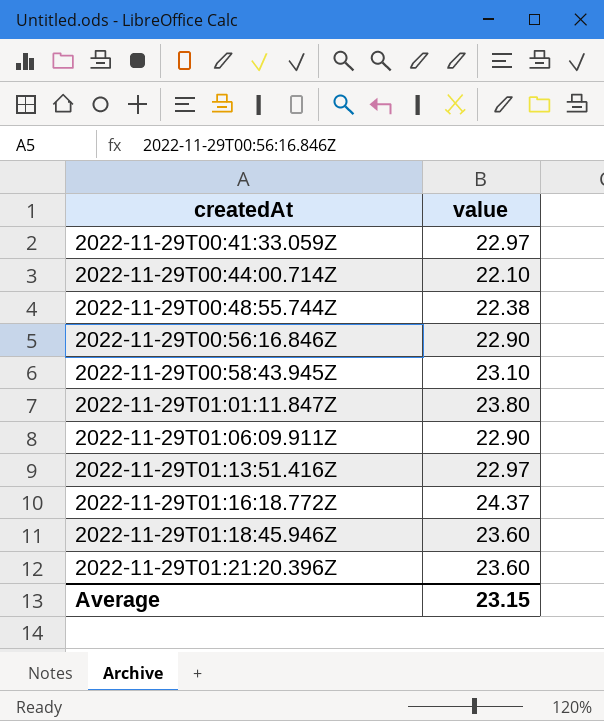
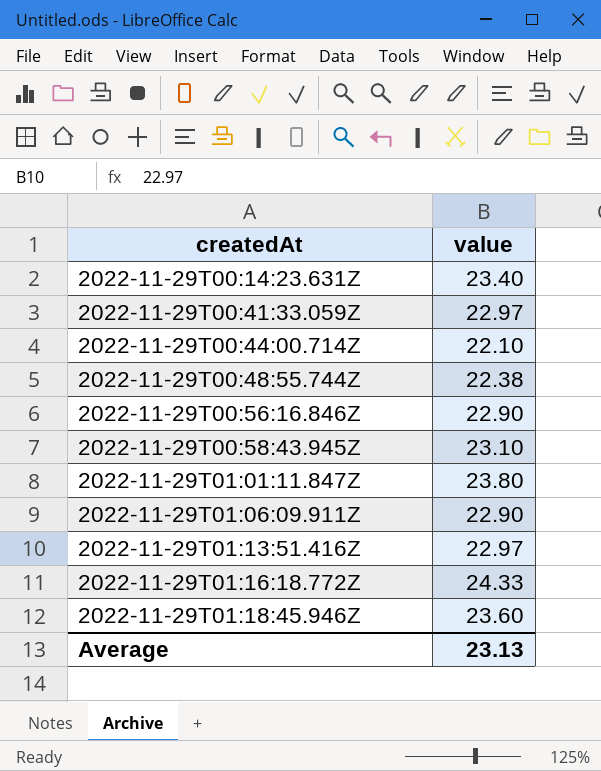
row 2022-11-29T01:21:20.396Z: 23.60 -> none
row 2022-11-29T00:14:23.631Z: none -> 23.40
2022-11-29T01:16:18.772Z | value: 24.37 -> 24.33
Average | value: 23.15 -> 23.13

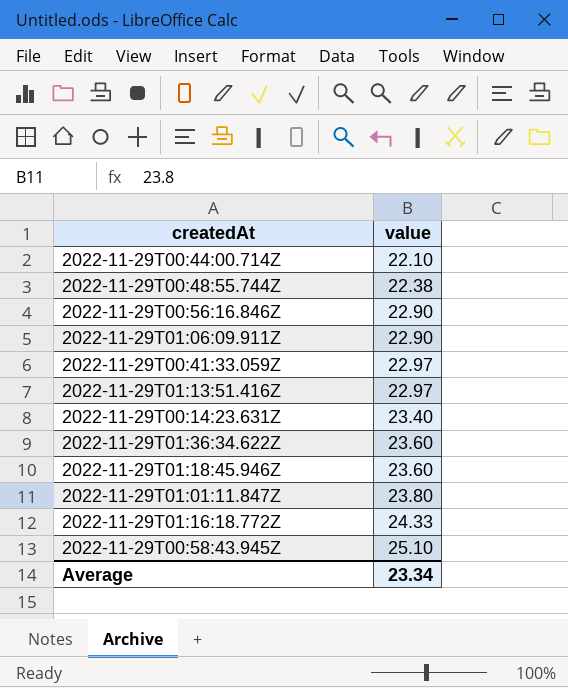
row order: createdAt ascending -> value ascending
row 2022-11-29T01:36:34.622Z: none -> 23.60
2022-11-29T00:58:43.945Z | value: 23.10 -> 25.10
Average | value: 23.13 -> 23.34

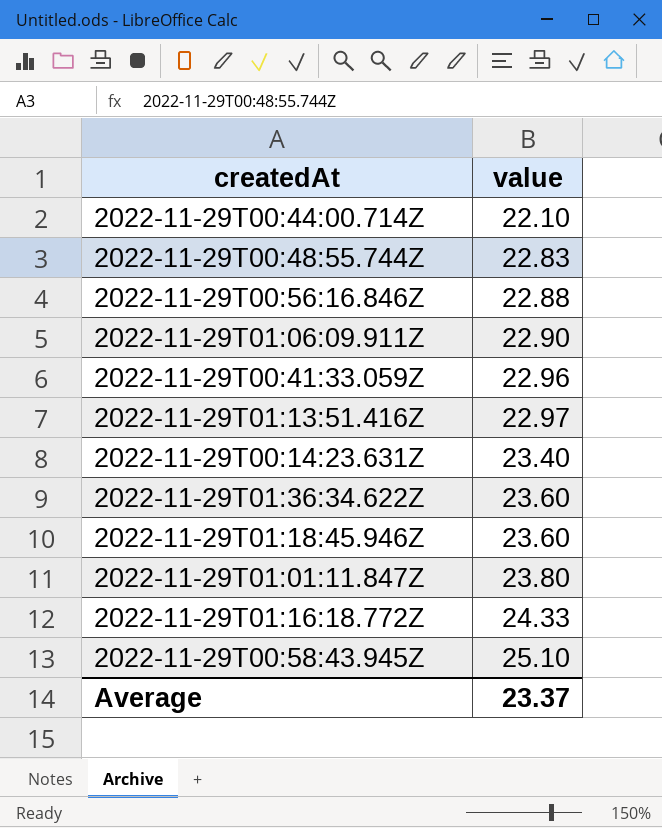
2022-11-29T00:48:55.744Z | value: 22.38 -> 22.83
2022-11-29T00:56:16.846Z | value: 22.90 -> 22.88
2022-11-29T00:41:33.059Z | value: 22.97 -> 22.96
Average | value: 23.34 -> 23.37

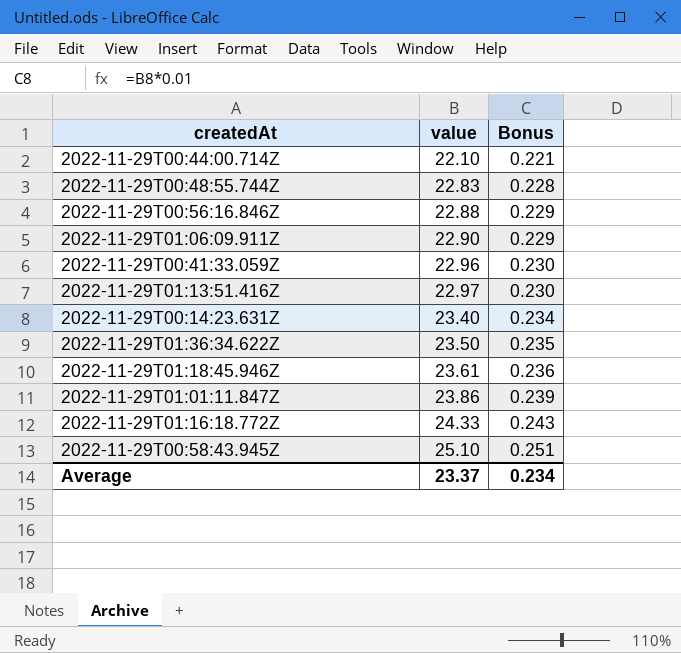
column Bonus | formula: none -> [value] * 0.01
2022-11-29T01:36:34.622Z | value: 23.60 -> 23.50
2022-11-29T01:18:45.946Z | value: 23.60 -> 23.61
2022-11-29T01:01:11.847Z | value: 23.80 -> 23.86

